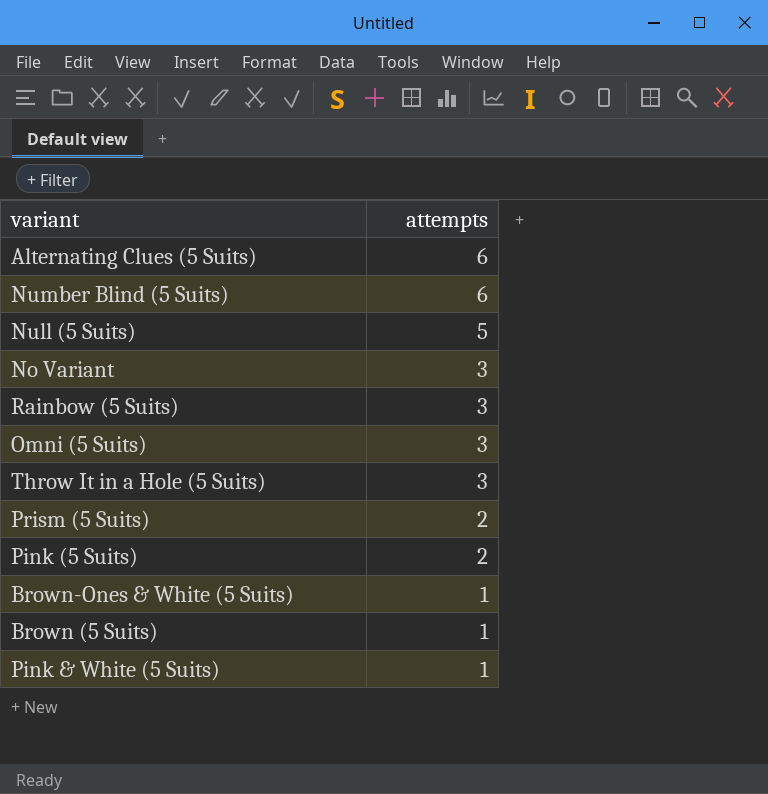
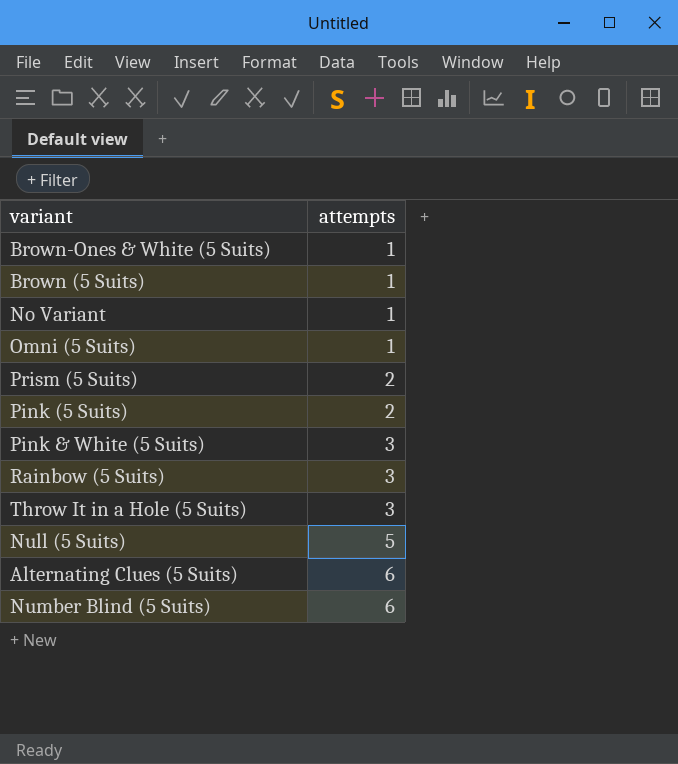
row order: attempts descending -> attempts ascending
No Variant | attempts: 3 -> 1
Omni (5 Suits) | attempts: 3 -> 1
Pink & White (5 Suits) | attempts: 1 -> 3

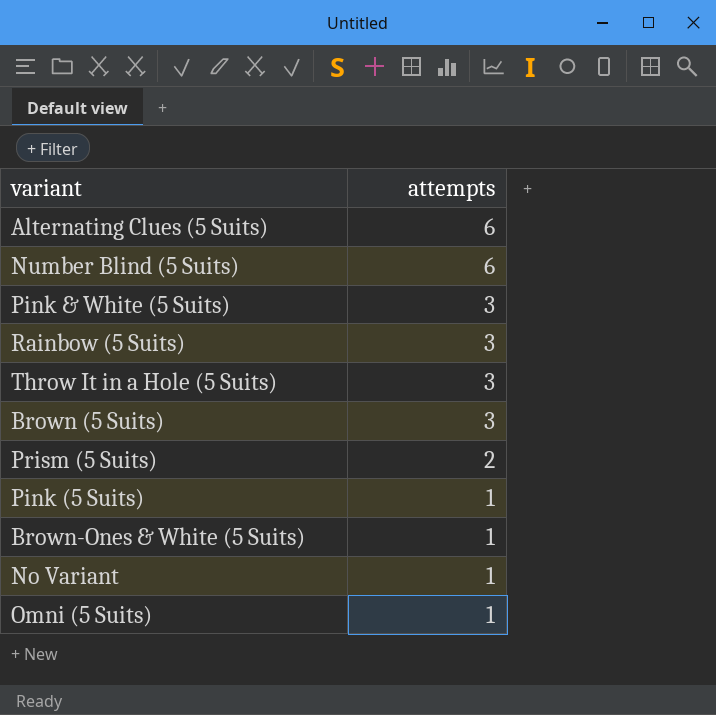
row order: attempts ascending -> attempts descending
row Null (5 Suits): 5 -> none
Brown (5 Suits) | attempts: 1 -> 3
Pink (5 Suits) | attempts: 2 -> 1

